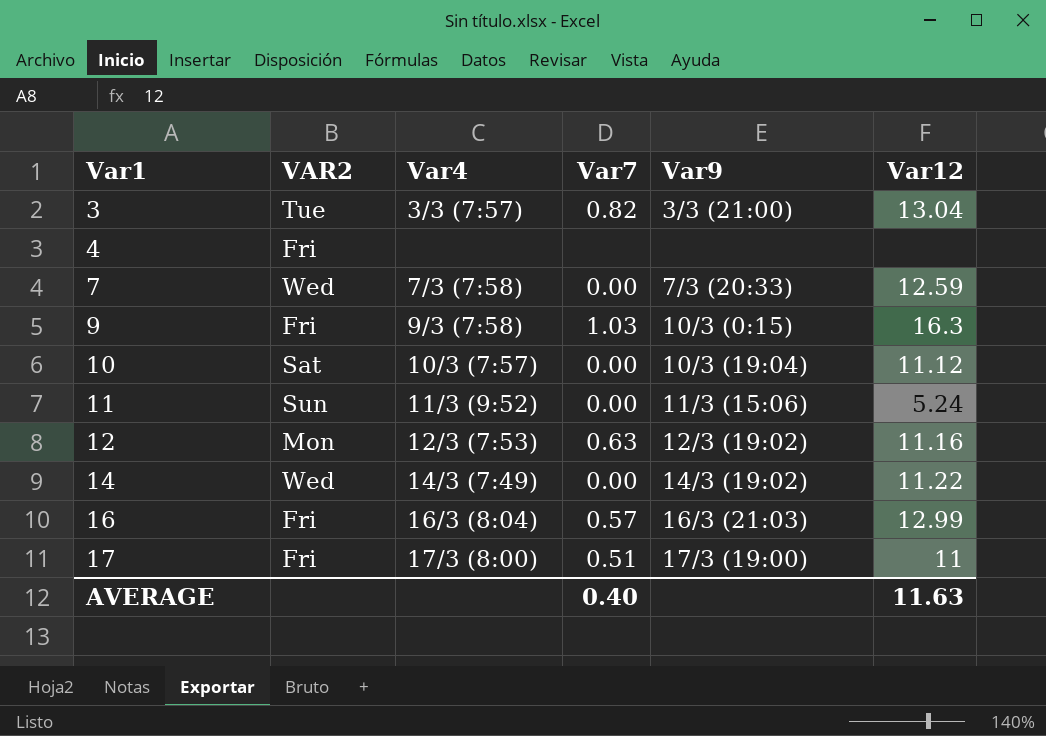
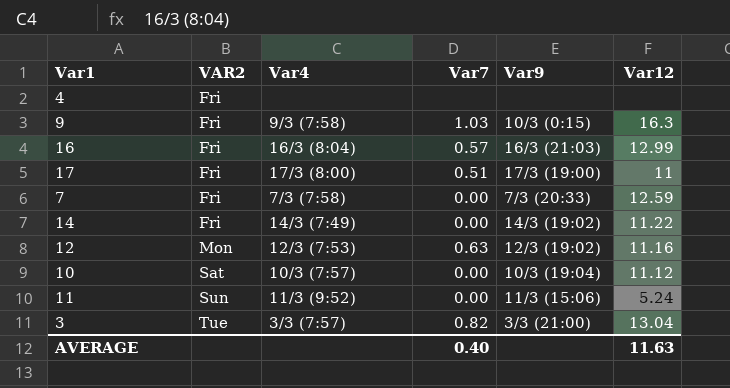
row order: Var1 ascending -> VAR2 ascending
7 | VAR2: Wed -> Fri
14 | VAR2: Wed -> Fri

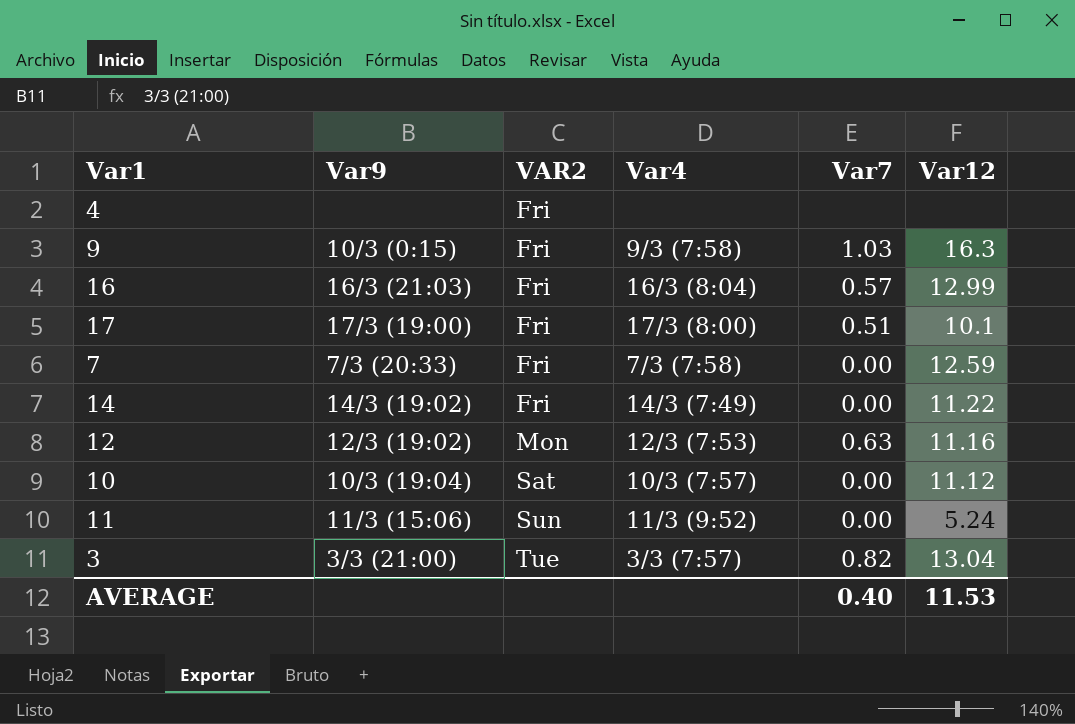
column Var9 | position: 5 -> 2
17 | Var12: 11 -> 10.1
AVERAGE | Var12: 11.63 -> 11.53

